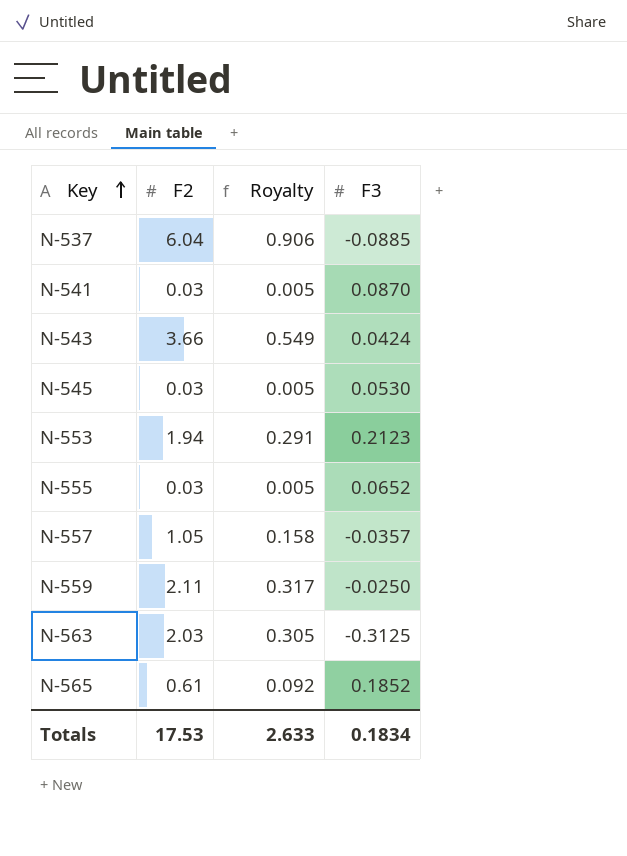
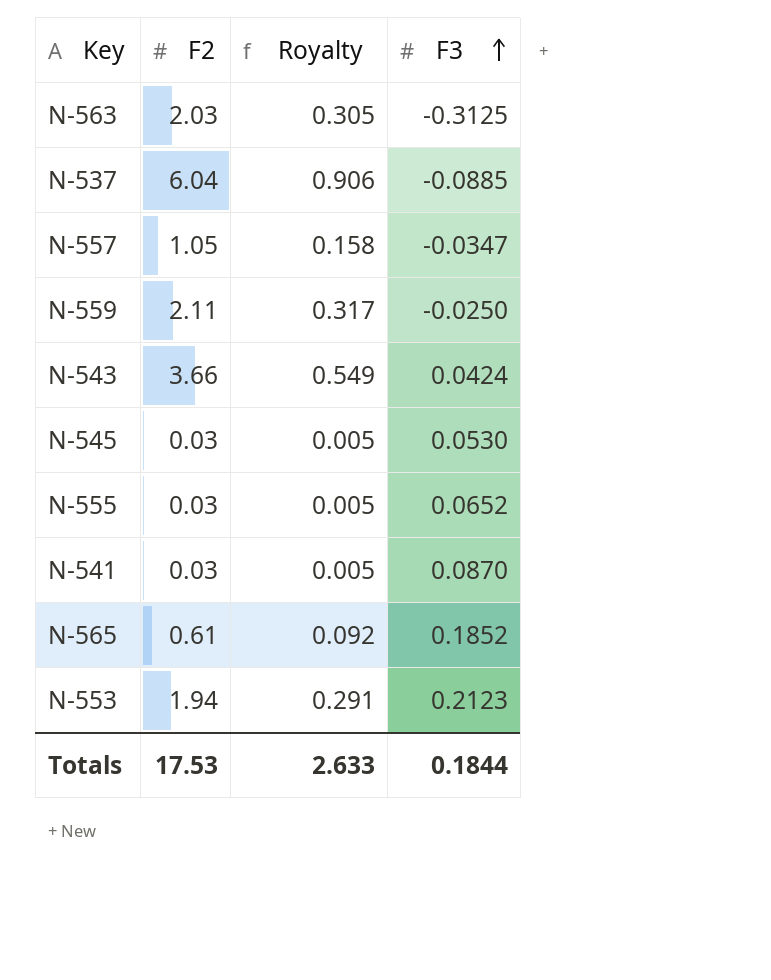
row order: Key ascending -> F3 ascending
N-557 | F3: -0.0357 -> -0.0347
Totals | F3: 0.1834 -> 0.1844

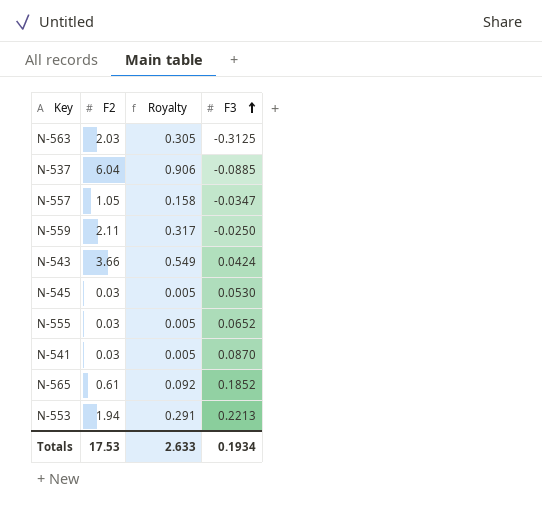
N-553 | F3: 0.2123 -> 0.2213
Totals | F3: 0.1844 -> 0.1934

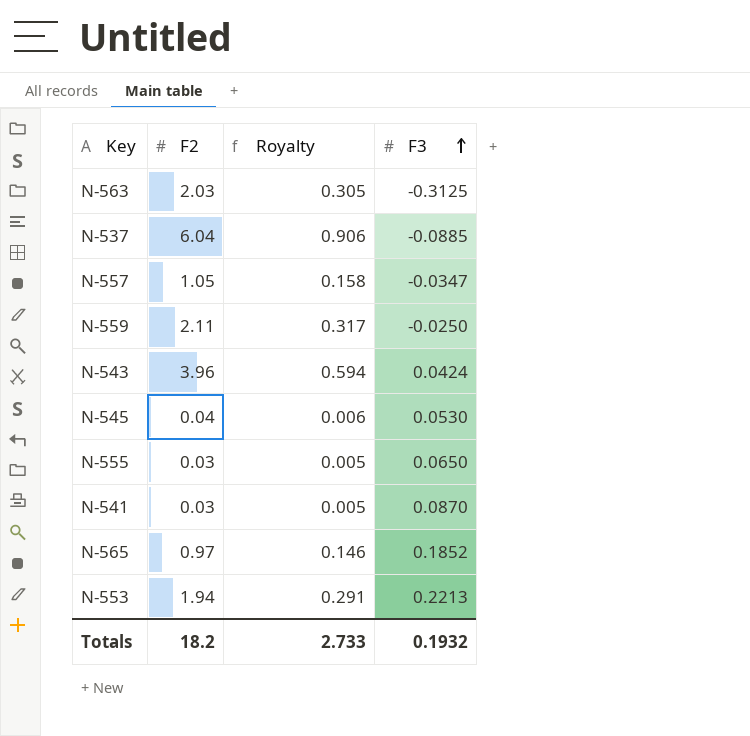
N-543 | F2: 3.66 -> 3.96
N-543 | Royalty: 0.549 -> 0.594
N-545 | F2: 0.03 -> 0.04
N-545 | Royalty: 0.005 -> 0.006
N-555 | F3: 0.0652 -> 0.0650
N-565 | F2: 0.61 -> 0.97
N-565 | Royalty: 0.092 -> 0.146
Totals | F2: 17.53 -> 18.2
Totals | Royalty: 2.633 -> 2.733
Totals | F3: 0.1934 -> 0.1932

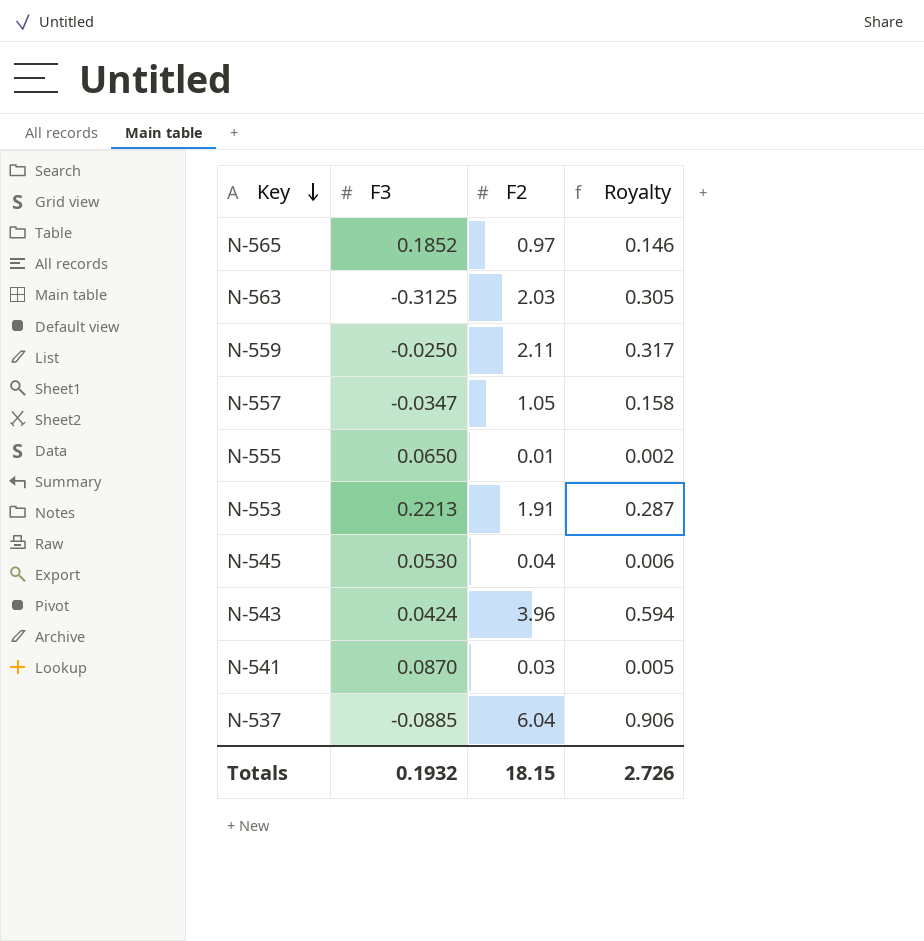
row order: F3 ascending -> Key descending
column F3 | position: 4 -> 2
N-555 | F2: 0.03 -> 0.01
N-555 | Royalty: 0.005 -> 0.002
N-553 | F2: 1.94 -> 1.91
N-553 | Royalty: 0.291 -> 0.287
Totals | F2: 18.2 -> 18.15
Totals | Royalty: 2.733 -> 2.726

